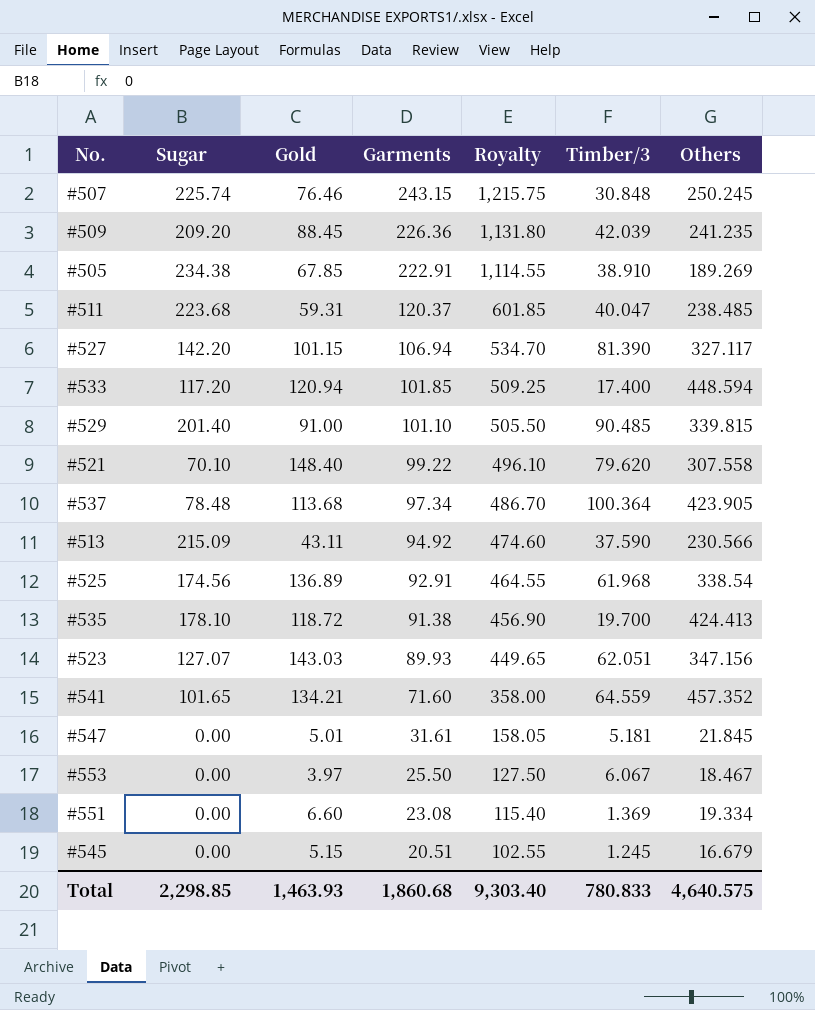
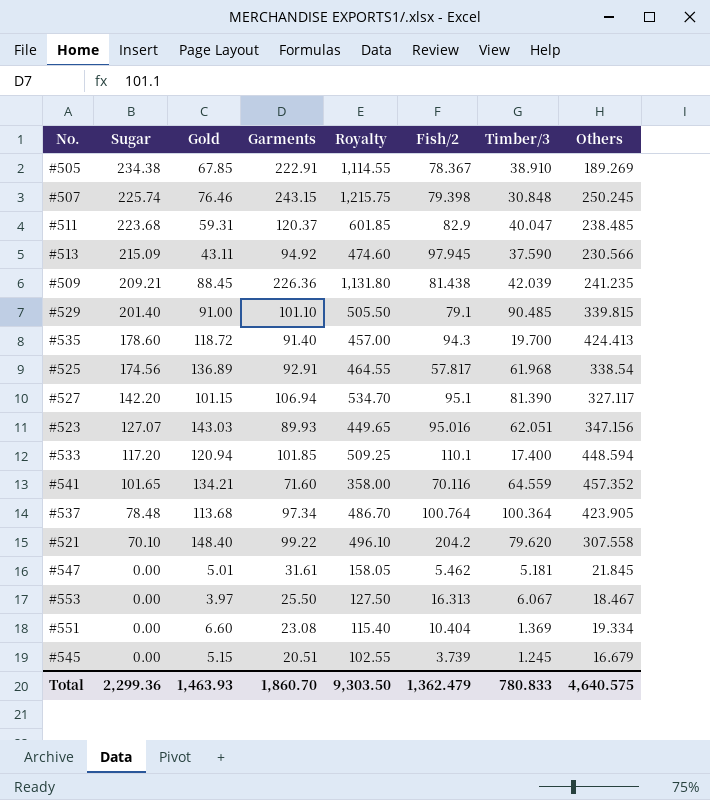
row order: Garments descending -> Sugar descending
column Fish/2 | position: none -> 6
#509 | Sugar: 209.20 -> 209.21
#535 | Sugar: 178.10 -> 178.60
#535 | Garments: 91.38 -> 91.40
#535 | Royalty: 456.90 -> 457.00
Total | Sugar: 2,298.85 -> 2,299.36
Total | Garments: 1,860.68 -> 1,860.70
Total | Royalty: 9,303.40 -> 9,303.50

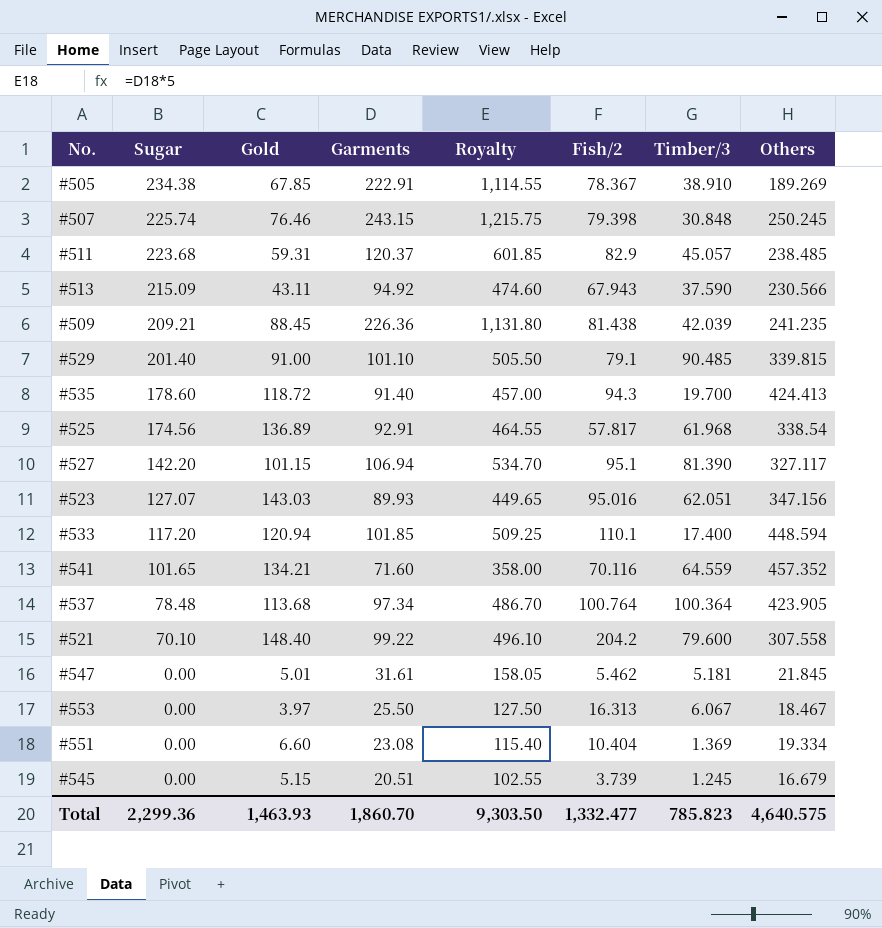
#511 | Timber/3: 40.047 -> 45.057
#513 | Fish/2: 97.945 -> 67.943
#521 | Timber/3: 79.620 -> 79.600
Total | Fish/2: 1,362.479 -> 1,332.477
Total | Timber/3: 780.833 -> 785.823

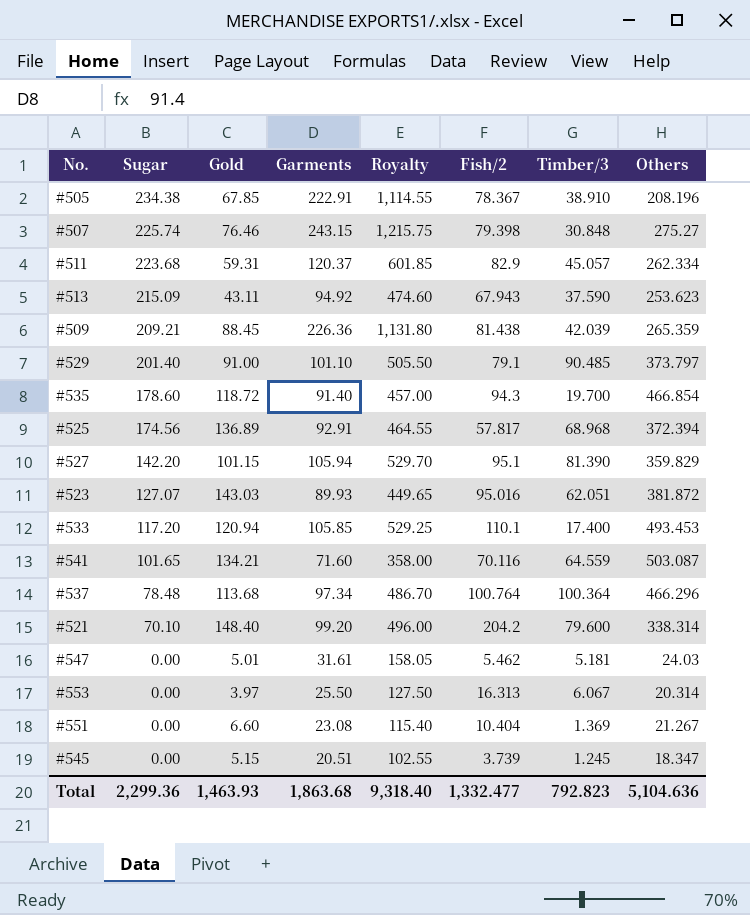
#505 | Others: 189.269 -> 208.196
#507 | Others: 250.245 -> 275.27
#511 | Others: 238.485 -> 262.334
#513 | Others: 230.566 -> 253.623
#509 | Others: 241.235 -> 265.359
#529 | Others: 339.815 -> 373.797
#535 | Others: 424.413 -> 466.854
#525 | Timber/3: 61.968 -> 68.968
#525 | Others: 338.54 -> 372.394
#527 | Garments: 106.94 -> 105.94
#527 | Royalty: 534.70 -> 529.70
#527 | Others: 327.117 -> 359.829
#523 | Others: 347.156 -> 381.872
#533 | Garments: 101.85 -> 105.85
#533 | Royalty: 509.25 -> 529.25
#533 | Others: 448.594 -> 493.453
#541 | Others: 457.352 -> 503.087
#537 | Others: 423.905 -> 466.296
#521 | Garments: 99.22 -> 99.20
#521 | Royalty: 496.10 -> 496.00
#521 | Others: 307.558 -> 338.314
#547 | Others: 21.845 -> 24.03
#553 | Others: 18.467 -> 20.314
#551 | Others: 19.334 -> 21.267
#545 | Others: 16.679 -> 18.347
Total | Garments: 1,860.70 -> 1,863.68
Total | Royalty: 9,303.50 -> 9,318.40
Total | Timber/3: 785.823 -> 792.823
Total | Others: 4,640.575 -> 5,104.636

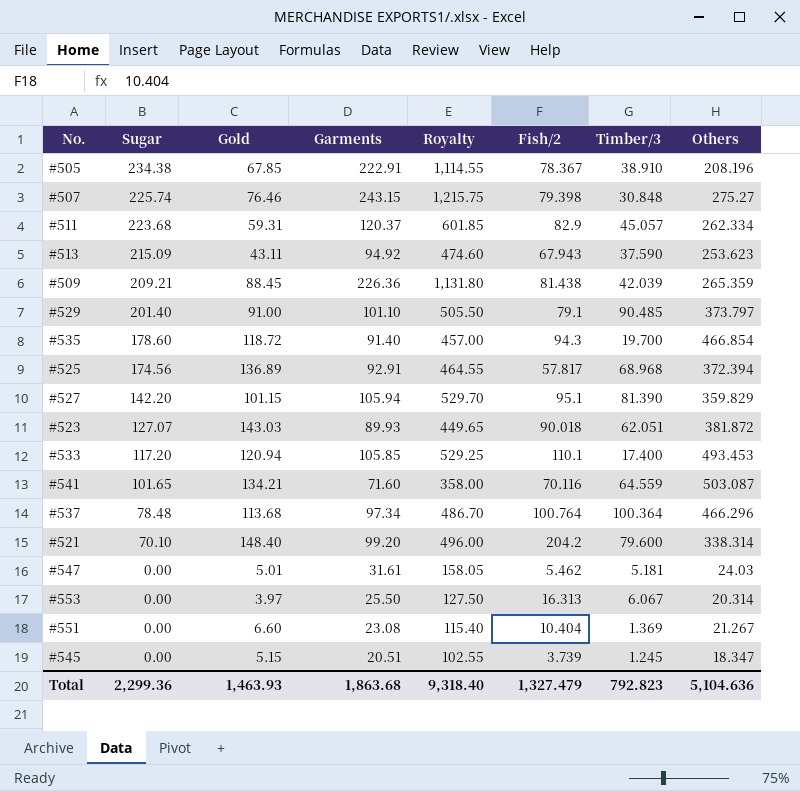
#523 | Fish/2: 95.016 -> 90.018
Total | Fish/2: 1,332.477 -> 1,327.479

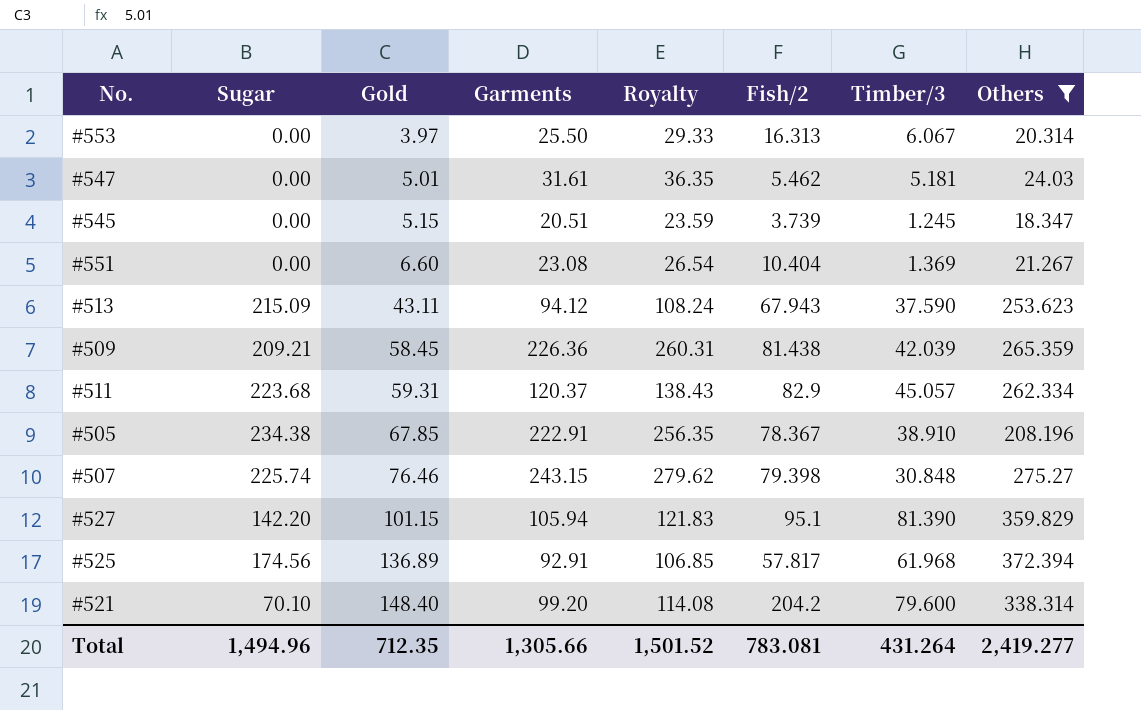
filter: none -> Others <= 372.394
row order: Sugar descending -> Gold ascending
column Royalty | formula: [Garments] * 5 -> [Garments] * 1.15
#513 | Garments: 94.92 -> 94.12
#509 | Gold: 88.45 -> 58.45
#525 | Timber/3: 68.968 -> 61.968
Total | Sugar: 2,299.36 -> 1,494.96
Total | Gold: 1,463.93 -> 712.35
Total | Garments: 1,863.68 -> 1,305.66
Total | Royalty: 9,318.40 -> 1,501.52
Total | Fish/2: 1,327.479 -> 783.081
Total | Timber/3: 792.823 -> 431.264
Total | Others: 5,104.636 -> 2,419.277

